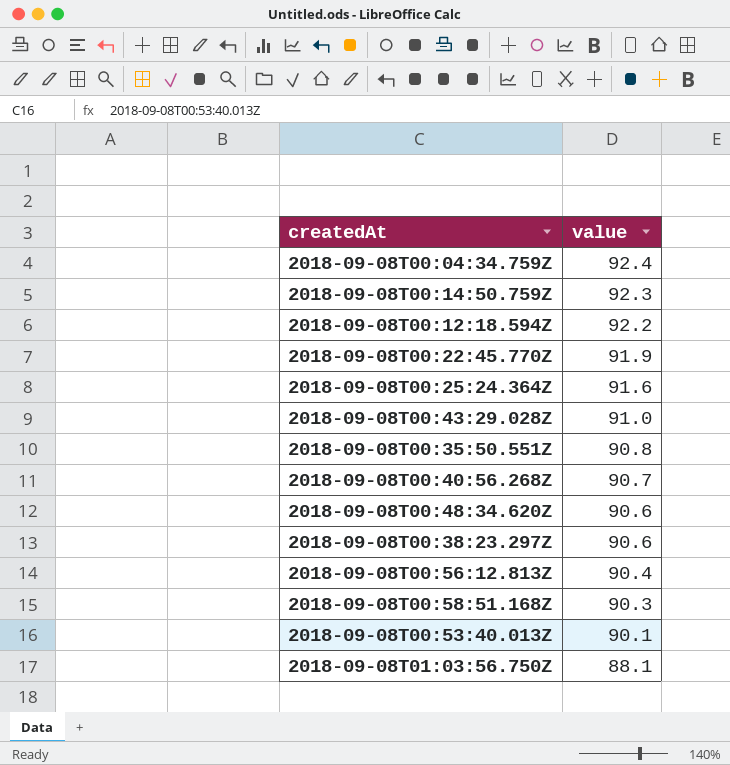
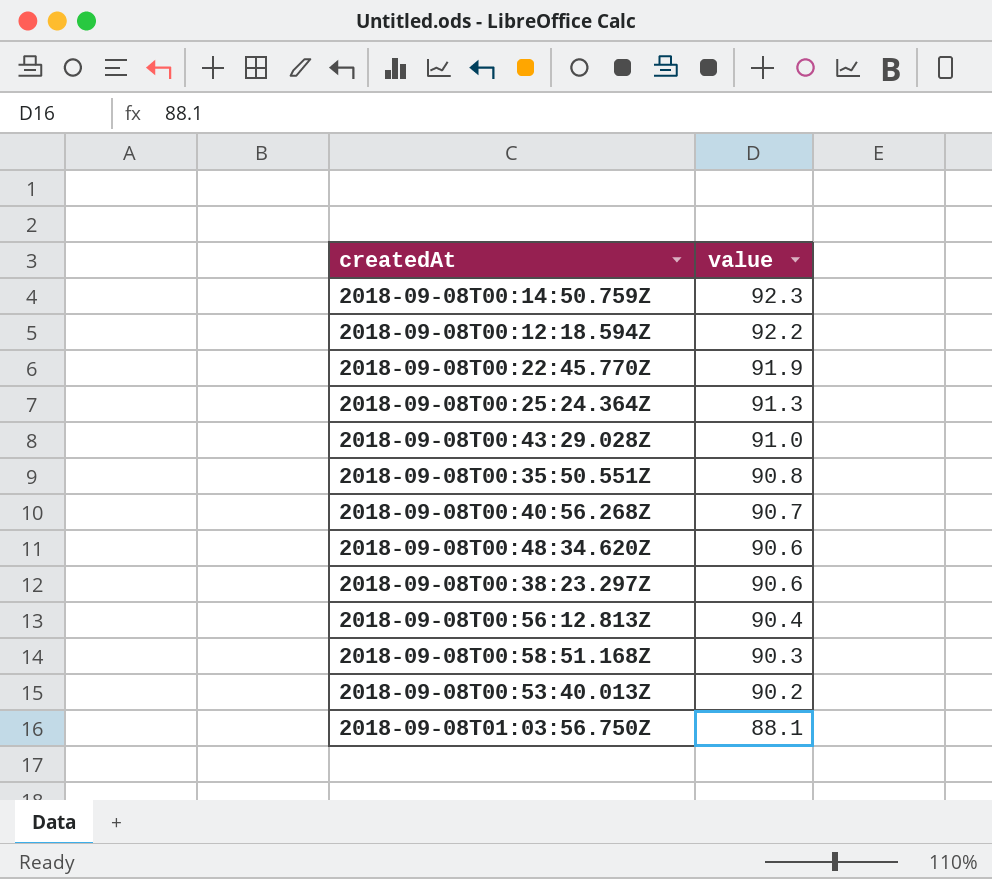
row 2018-09-08T00:04:34.759Z: 92.4 -> none
2018-09-08T00:25:24.364Z | value: 91.6 -> 91.3
2018-09-08T00:53:40.013Z | value: 90.1 -> 90.2

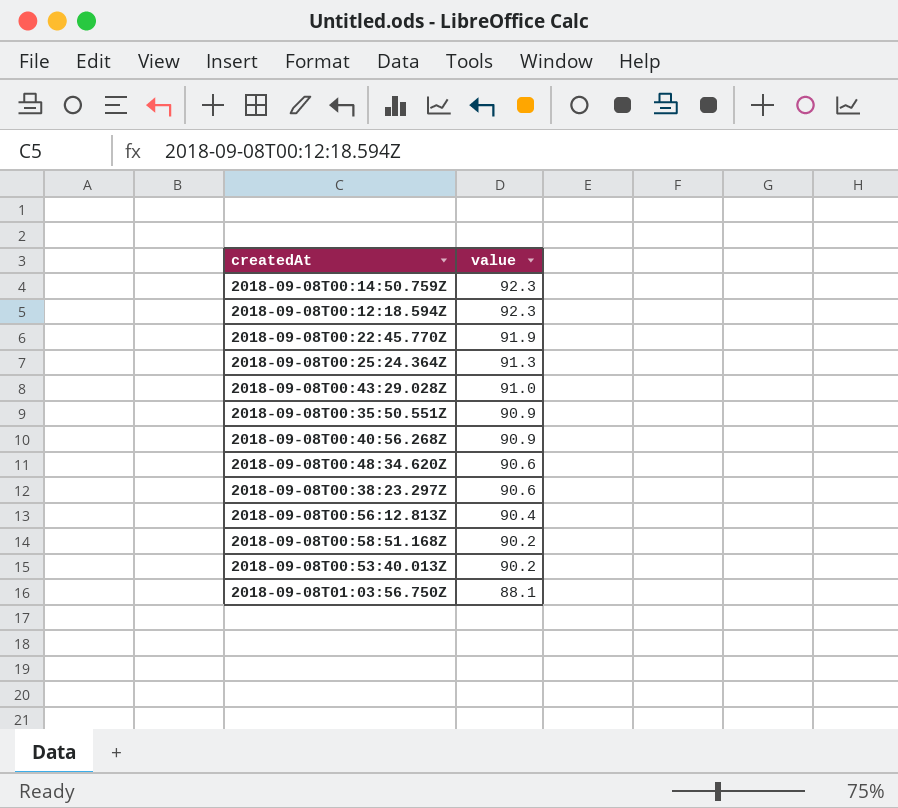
2018-09-08T00:12:18.594Z | value: 92.2 -> 92.3
2018-09-08T00:35:50.551Z | value: 90.8 -> 90.9
2018-09-08T00:40:56.268Z | value: 90.7 -> 90.9
2018-09-08T00:58:51.168Z | value: 90.3 -> 90.2

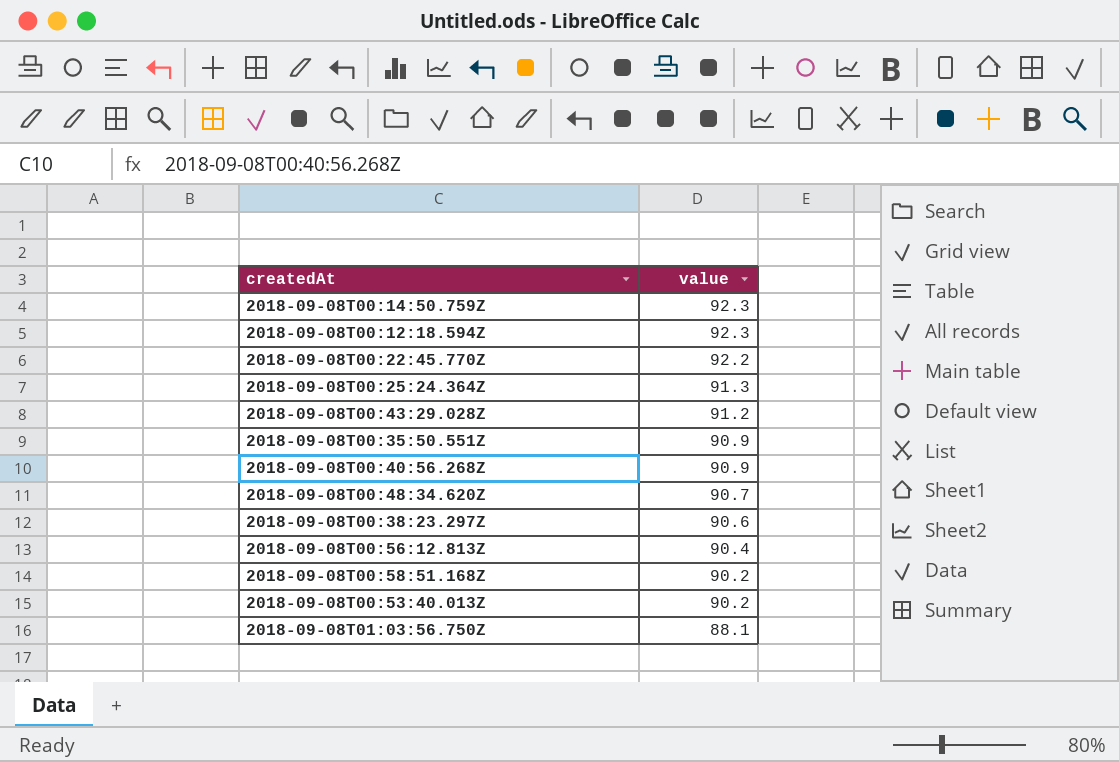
2018-09-08T00:22:45.770Z | value: 91.9 -> 92.2
2018-09-08T00:43:29.028Z | value: 91.0 -> 91.2
2018-09-08T00:48:34.620Z | value: 90.6 -> 90.7

